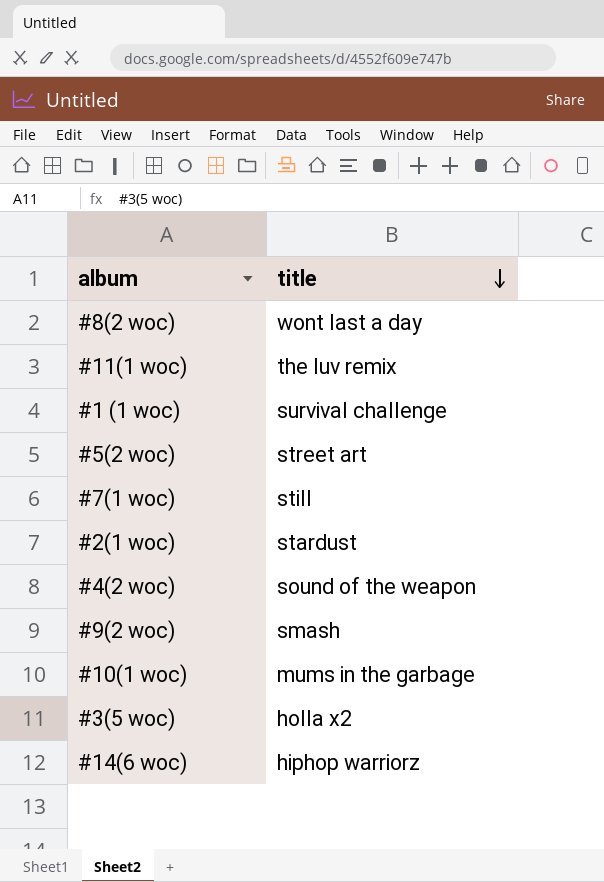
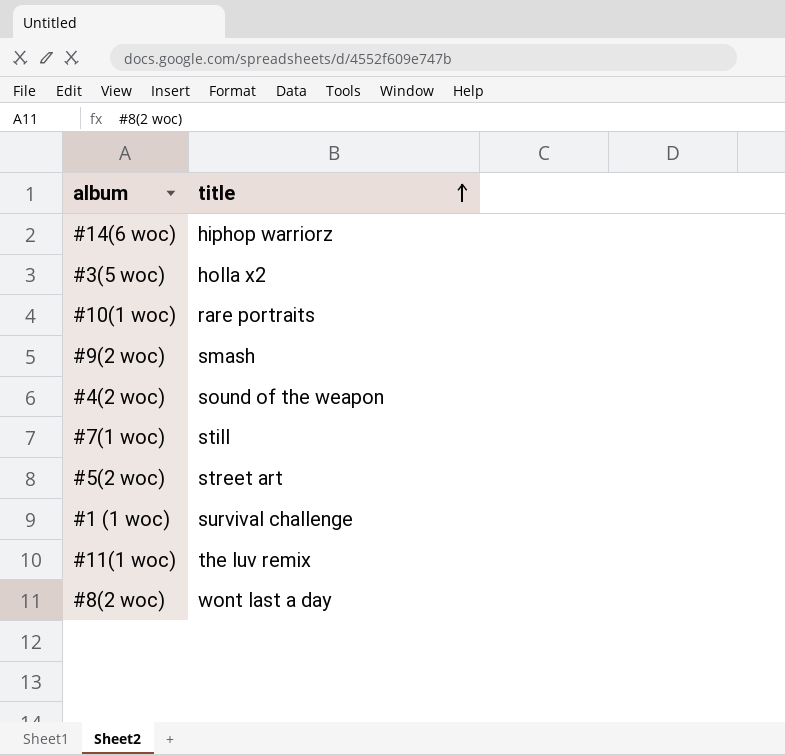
row order: title descending -> title ascending
row #2(1 woc): stardust -> none
#10(1 woc) | title: mums in the garbage -> rare portraits

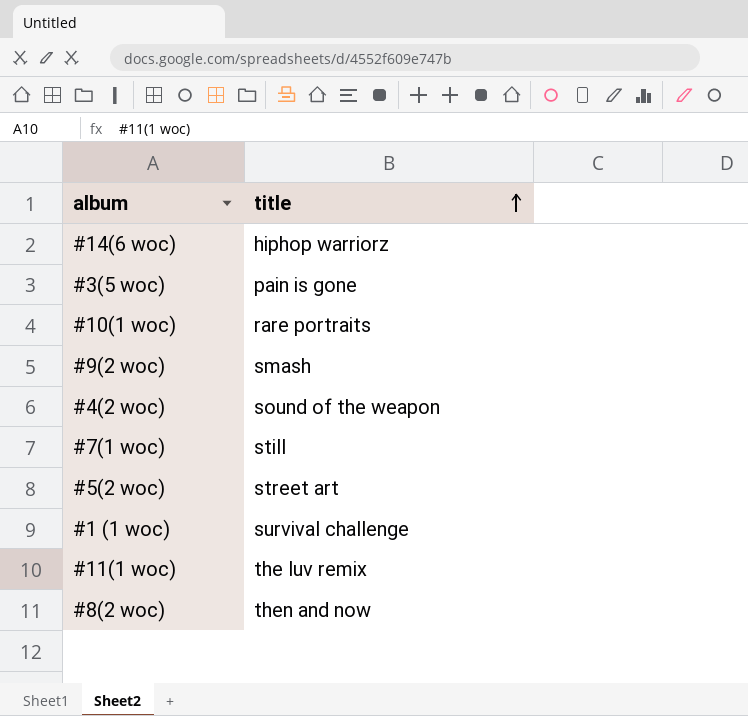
#3(5 woc) | title: holla x2 -> pain is gone
#8(2 woc) | title: wont last a day -> then and now

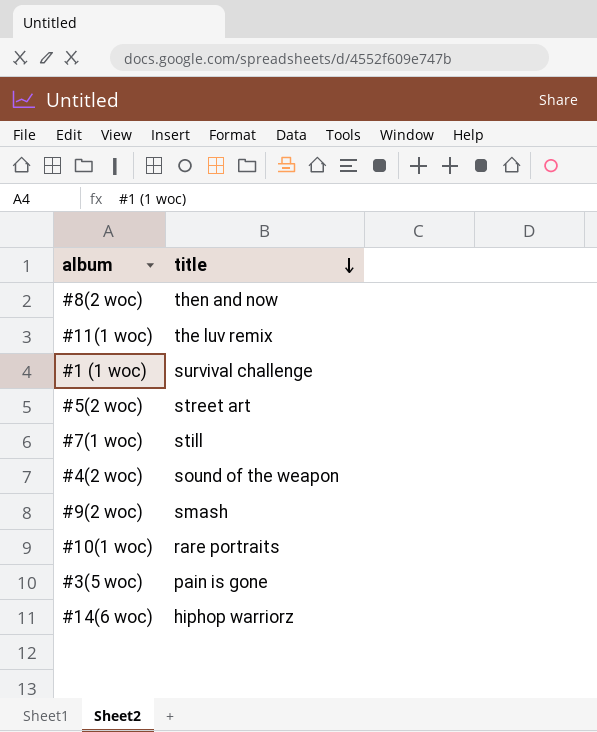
row order: title ascending -> title descending

